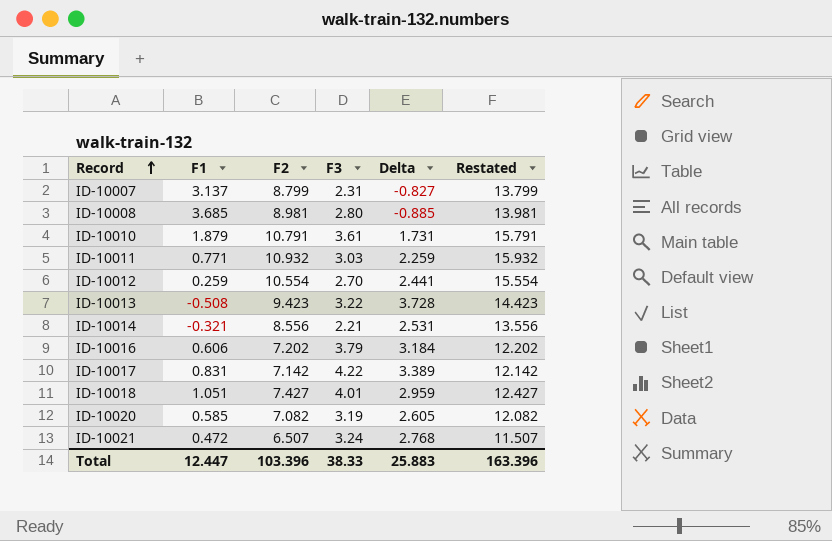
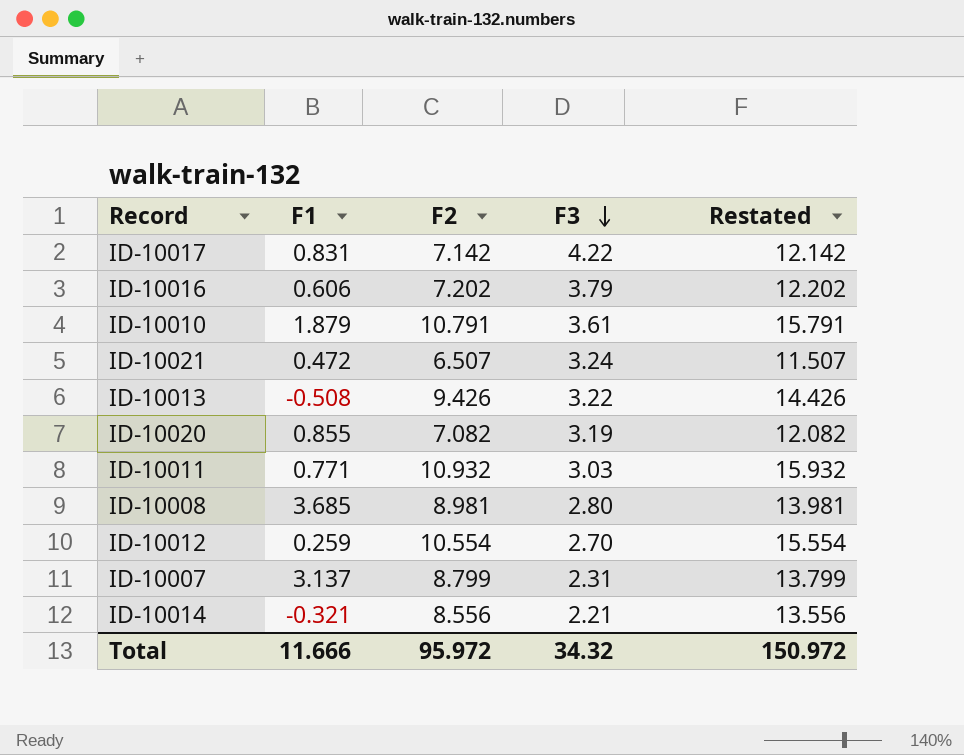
row order: Record ascending -> F3 descending
column Delta | formula: [F3] - [F1] -> none
row ID-10018: 1.051 | 7.427 | 4.01 | 2.959 | 12.427 -> none
ID-10013 | F2: 9.423 -> 9.426
ID-10013 | Restated: 14.423 -> 14.426
ID-10020 | F1: 0.585 -> 0.855
Total | F1: 12.447 -> 11.666
Total | F2: 103.396 -> 95.972
Total | F3: 38.33 -> 34.32
Total | Restated: 163.396 -> 150.972

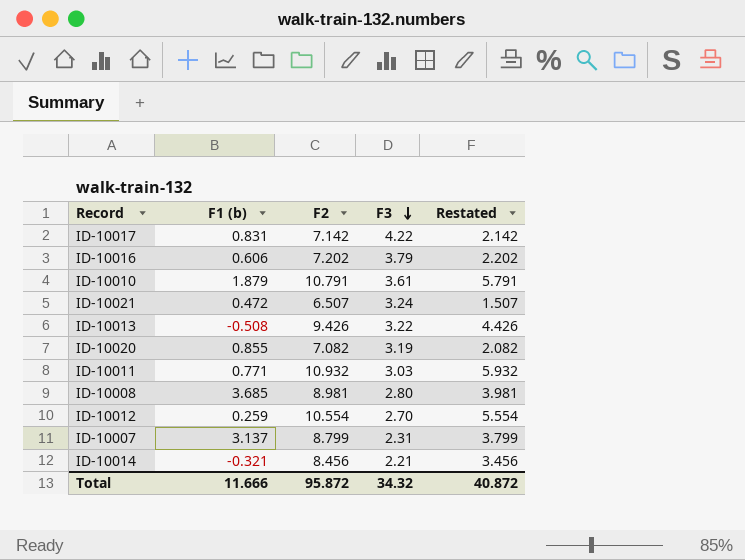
column name: F1 -> F1 (b)
column Restated | formula: [F2] + 5 -> [F2] - 5
ID-10014 | F2: 8.556 -> 8.456
Total | F2: 95.972 -> 95.872
Total | Restated: 150.972 -> 40.872

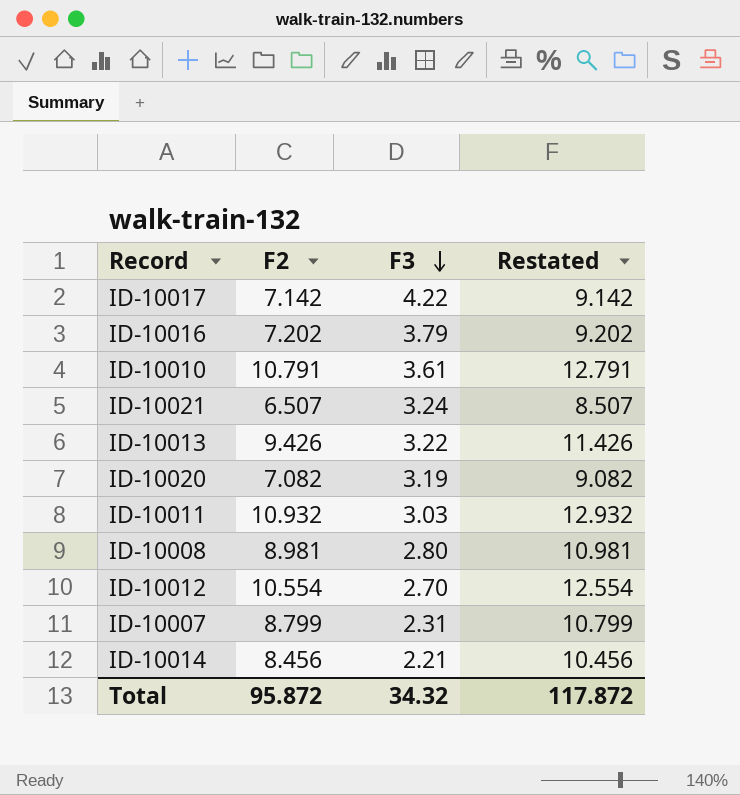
column F1 (b) | position: 2 -> none
column Restated | formula: [F2] - 5 -> [F2] + 2
Total | Restated: 40.872 -> 117.872

